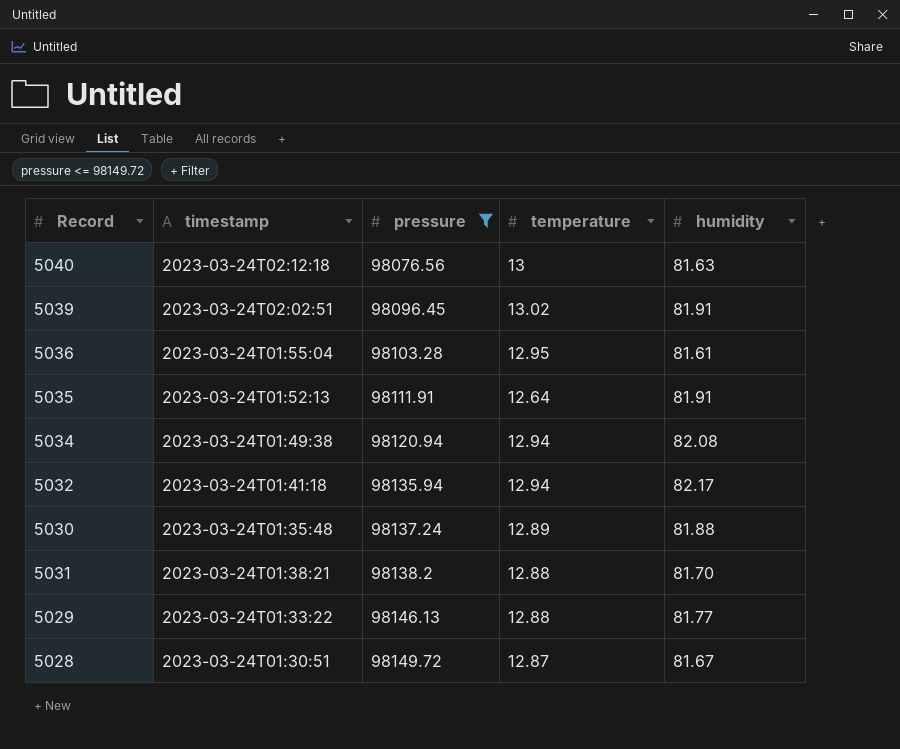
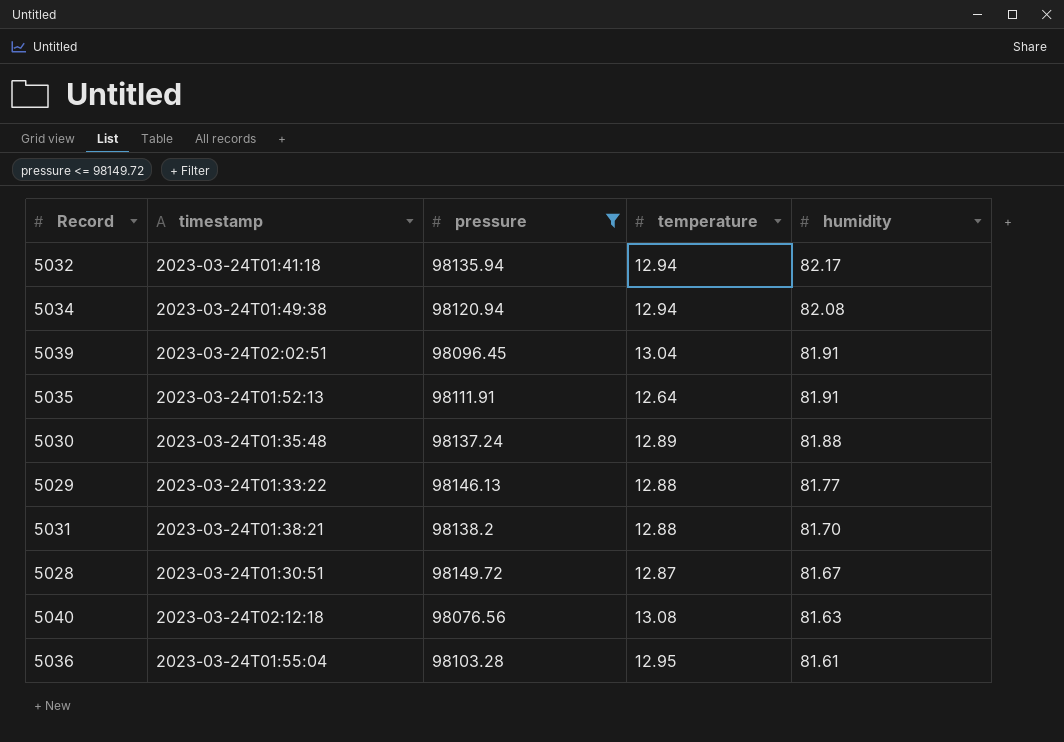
row order: pressure ascending -> humidity descending
5039 | temperature: 13.02 -> 13.04
5040 | temperature: 13 -> 13.08

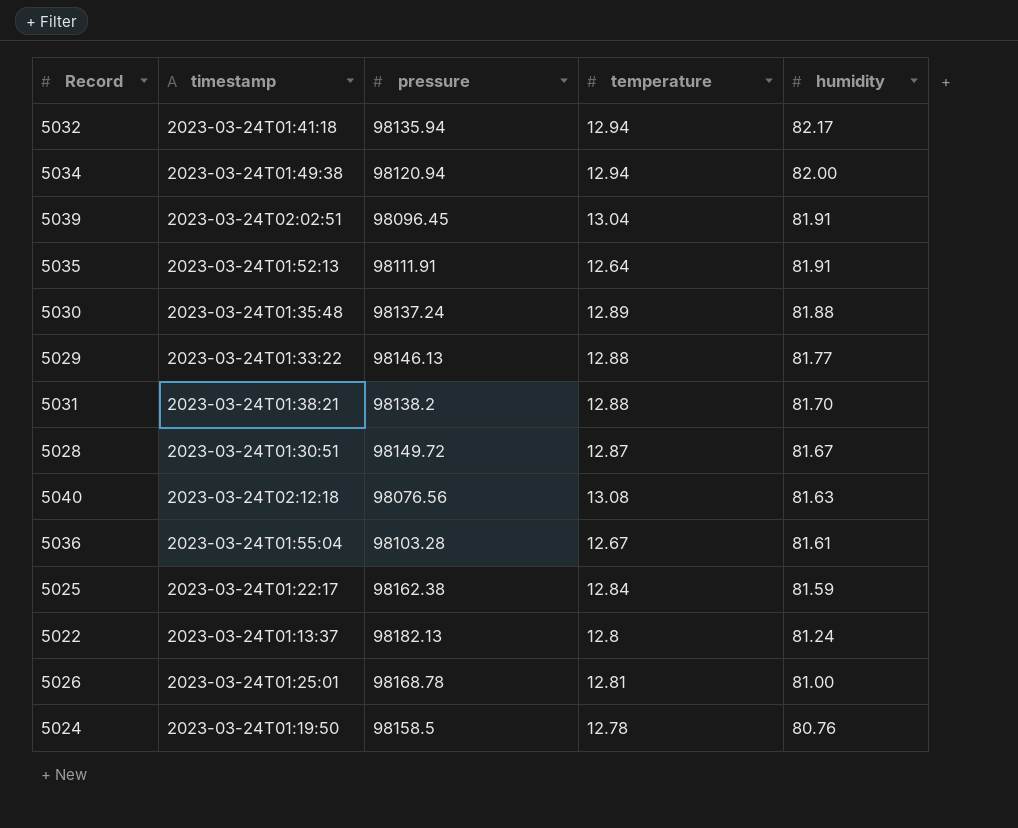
filter: pressure <= 98149.72 -> none
5034 | humidity: 82.08 -> 82.00
5036 | temperature: 12.95 -> 12.67

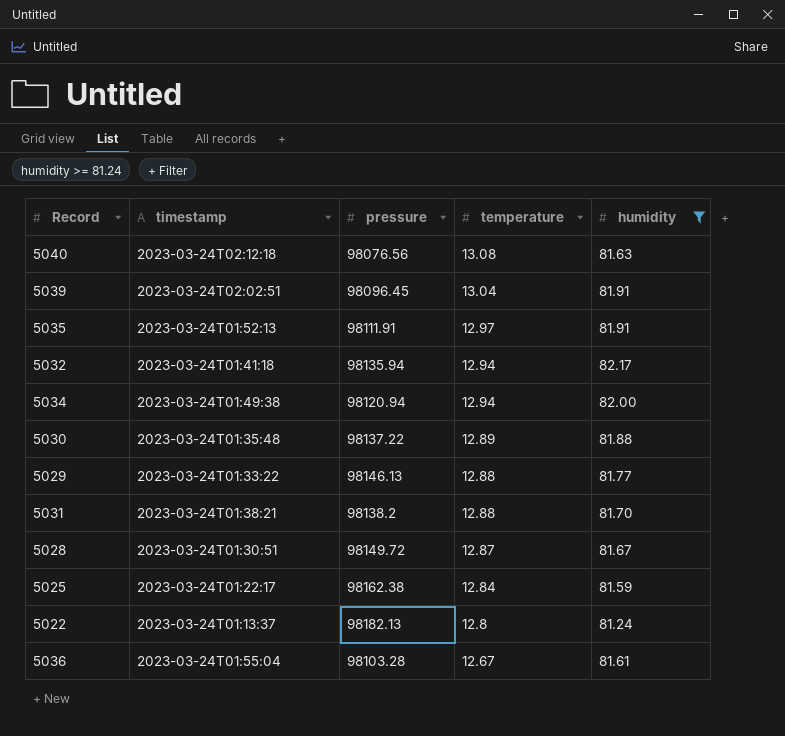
filter: none -> humidity >= 81.24
row order: humidity descending -> temperature descending
5035 | temperature: 12.64 -> 12.97
5030 | pressure: 98137.24 -> 98137.22

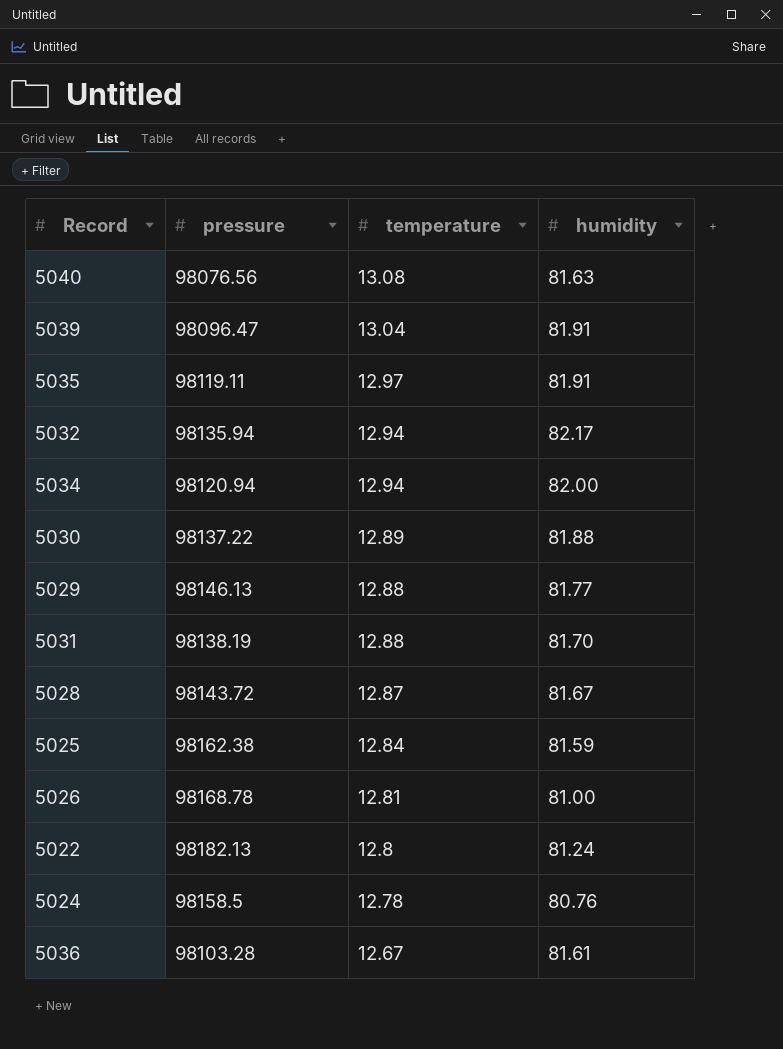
filter: humidity >= 81.24 -> none
column timestamp | position: 2 -> none
5039 | pressure: 98096.45 -> 98096.47
5035 | pressure: 98111.91 -> 98119.11
5031 | pressure: 98138.2 -> 98138.19
5028 | pressure: 98149.72 -> 98143.72

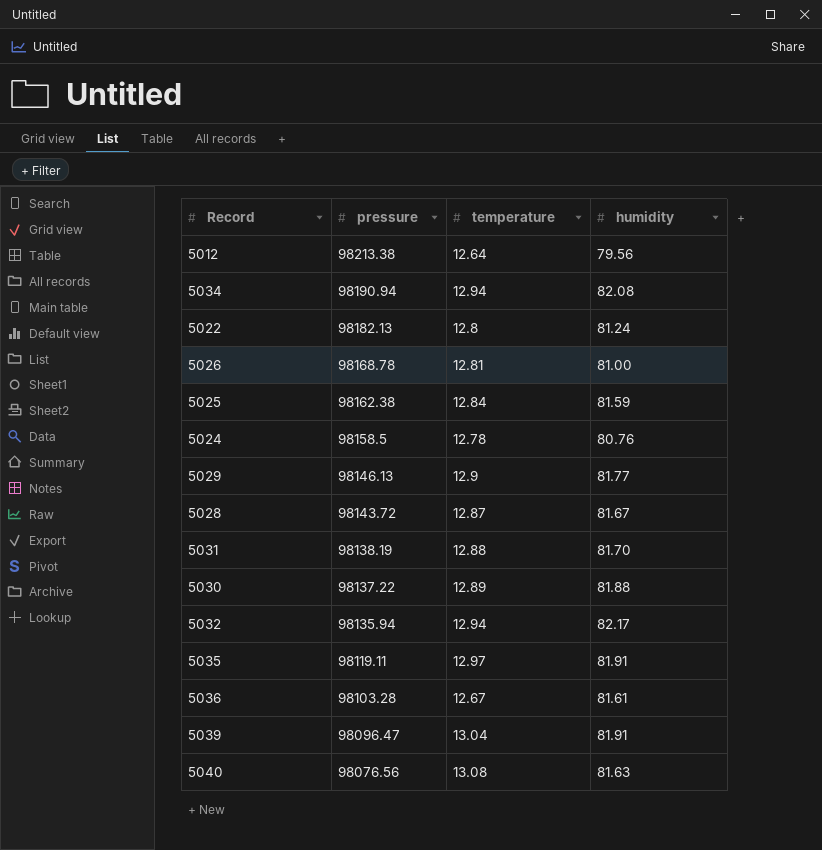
row order: temperature descending -> pressure descending
row 5012: none -> 98213.38 | 12.64 | 79.56
5034 | pressure: 98120.94 -> 98190.94
5034 | humidity: 82.00 -> 82.08
5029 | temperature: 12.88 -> 12.9

